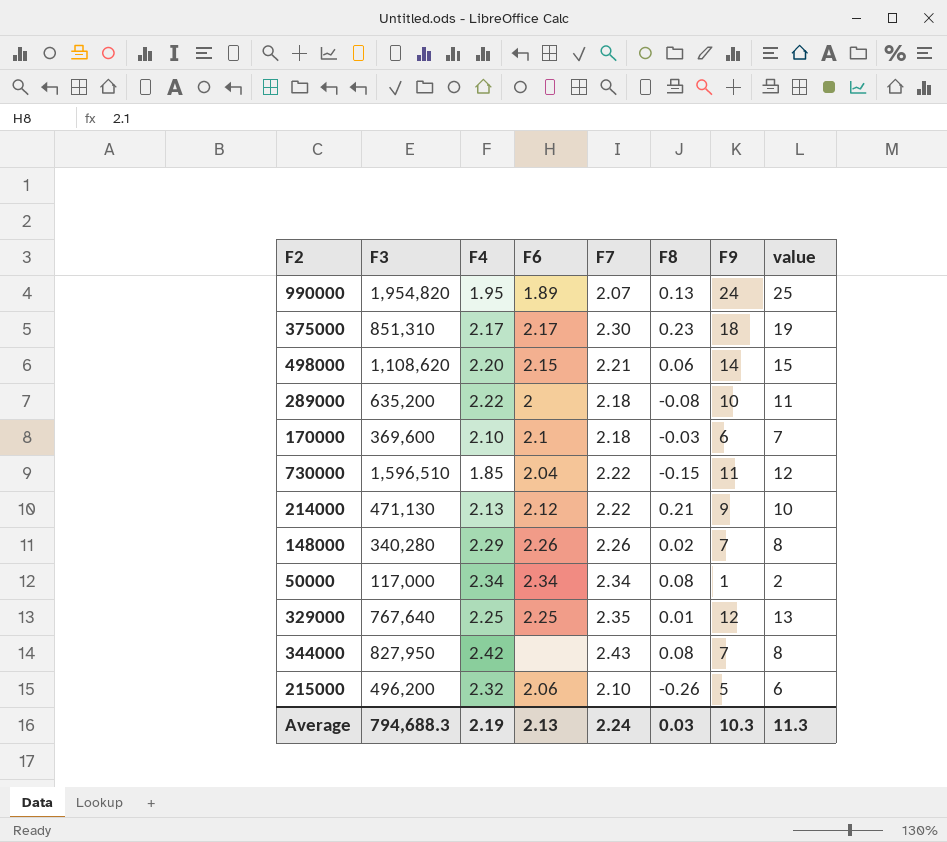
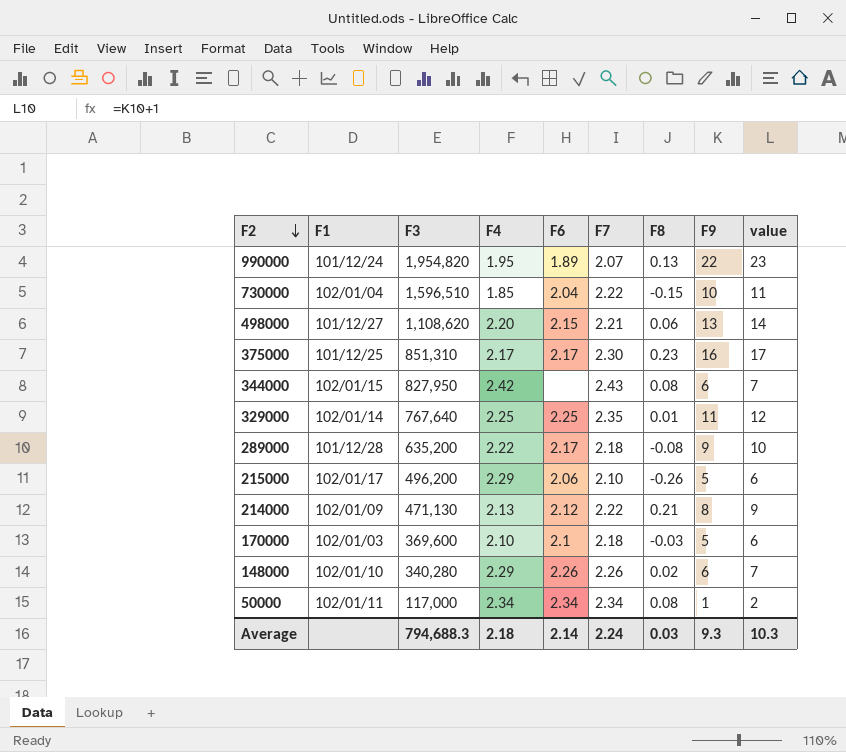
row order: none -> F2 descending
column F1 | position: none -> 2
990000 | F9: 24 -> 22
990000 | value: 25 -> 23
730000 | F9: 11 -> 10
730000 | value: 12 -> 11
498000 | F9: 14 -> 13
498000 | value: 15 -> 14
375000 | F9: 18 -> 16
375000 | value: 19 -> 17
344000 | F9: 7 -> 6
344000 | value: 8 -> 7
329000 | F9: 12 -> 11
329000 | value: 13 -> 12
289000 | F6: 2 -> 2.17
289000 | F9: 10 -> 9
289000 | value: 11 -> 10
215000 | F4: 2.32 -> 2.29
214000 | F9: 9 -> 8
214000 | value: 10 -> 9
170000 | F9: 6 -> 5
170000 | value: 7 -> 6
148000 | F9: 7 -> 6
148000 | value: 8 -> 7
Average | F4: 2.19 -> 2.18
Average | F6: 2.13 -> 2.14
Average | F9: 10.3 -> 9.3
Average | value: 11.3 -> 10.3

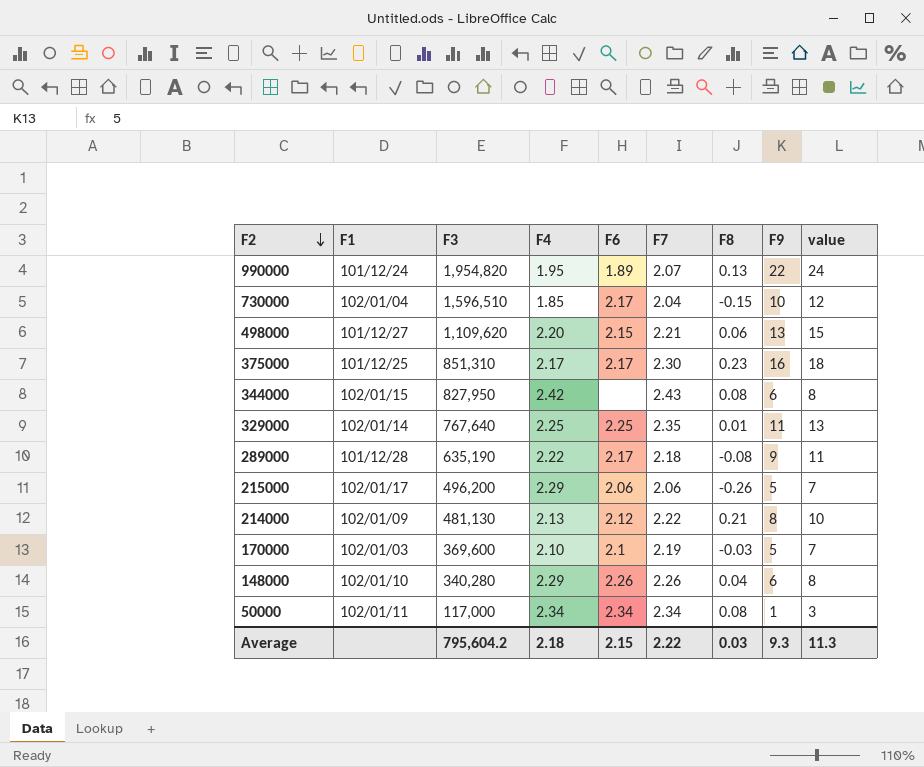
column value | formula: [F9] + 1 -> [F9] + 2
730000 | F6: 2.04 -> 2.17
730000 | F7: 2.22 -> 2.04
498000 | F3: 1,108,620 -> 1,109,620
289000 | F3: 635,200 -> 635,190
215000 | F7: 2.10 -> 2.06
214000 | F3: 471,130 -> 481,130
170000 | F7: 2.18 -> 2.19
148000 | F8: 0.02 -> 0.04
Average | F3: 794,688.3 -> 795,604.2
Average | F6: 2.14 -> 2.15
Average | F7: 2.24 -> 2.22
Average | value: 10.3 -> 11.3

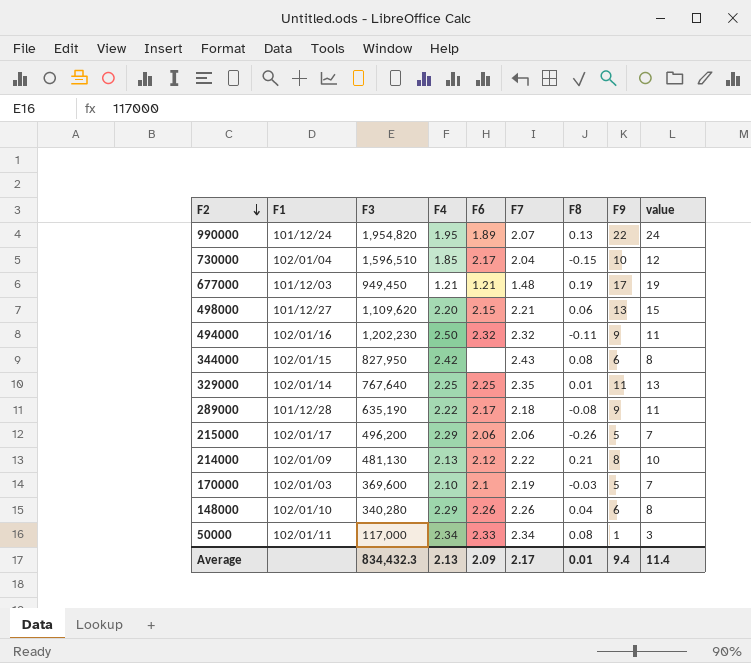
row 375000: 101/12/25 | 851,310 | 2.17 | 2.17 | 2.30 | 0.23 | 16 | 18 -> none
row 677000: none -> 101/12/03 | 949,450 | 1.21 | 1.21 | 1.48 | 0.19 | 17 | 19
row 494000: none -> 102/01/16 | 1,202,230 | 2.50 | 2.32 | 2.32 | -0.11 | 9 | 11
50000 | F6: 2.34 -> 2.33
Average | F3: 795,604.2 -> 834,432.3
Average | F4: 2.18 -> 2.13
Average | F6: 2.15 -> 2.09
Average | F7: 2.22 -> 2.17
Average | F8: 0.03 -> 0.01
Average | F9: 9.3 -> 9.4
Average | value: 11.3 -> 11.4

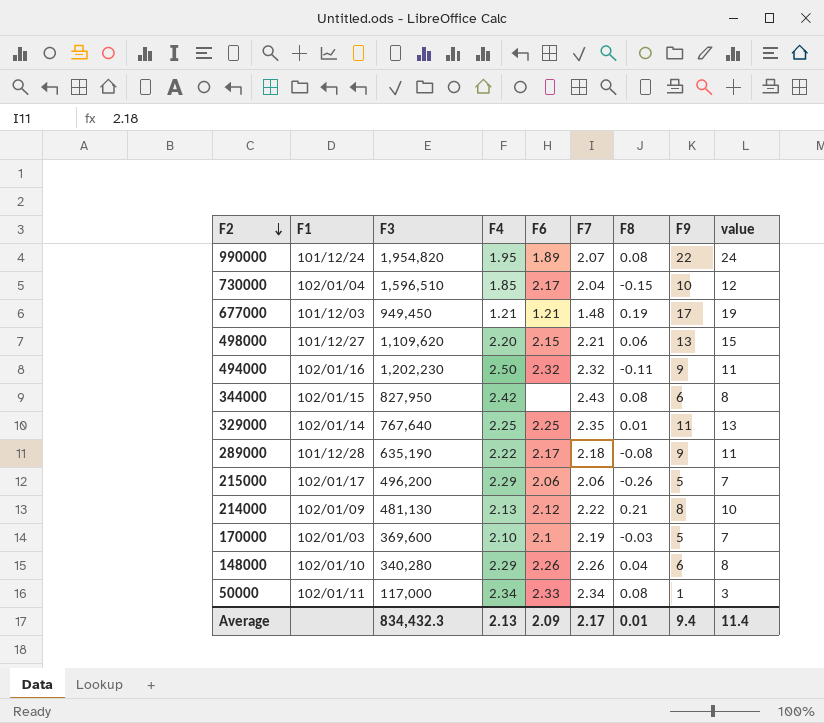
990000 | F8: 0.13 -> 0.08

